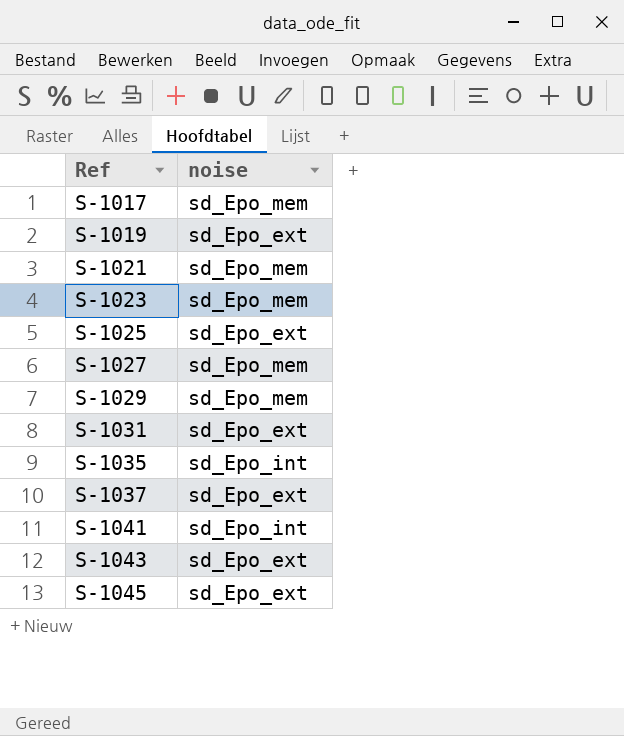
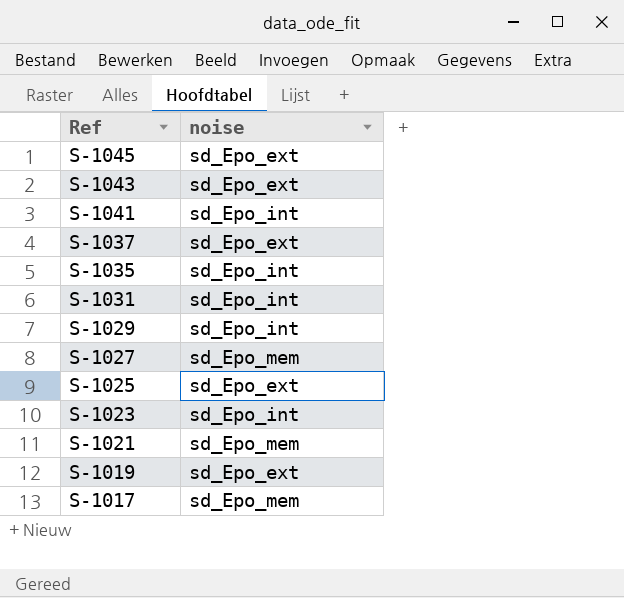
row order: Ref ascending -> Ref descending
S-1031 | noise: sd_Epo_ext -> sd_Epo_int
S-1029 | noise: sd_Epo_mem -> sd_Epo_int
S-1023 | noise: sd_Epo_mem -> sd_Epo_int

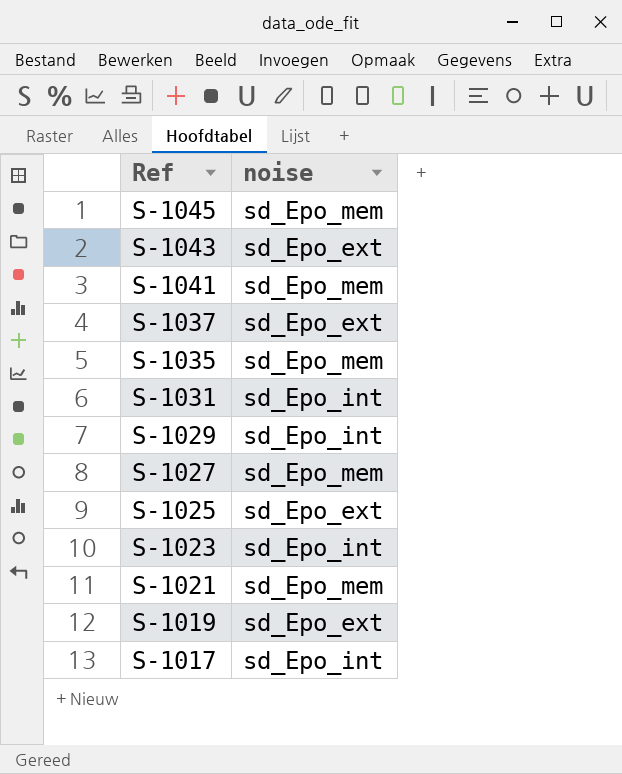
S-1045 | noise: sd_Epo_ext -> sd_Epo_mem
S-1041 | noise: sd_Epo_int -> sd_Epo_mem
S-1035 | noise: sd_Epo_int -> sd_Epo_mem
S-1017 | noise: sd_Epo_mem -> sd_Epo_int

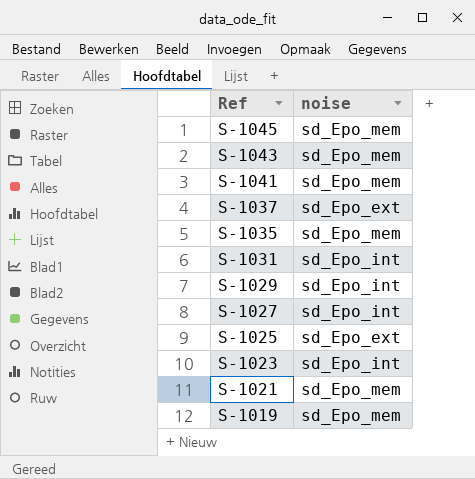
row S-1017: sd_Epo_int -> none
S-1043 | noise: sd_Epo_ext -> sd_Epo_mem
S-1027 | noise: sd_Epo_mem -> sd_Epo_int
S-1019 | noise: sd_Epo_ext -> sd_Epo_mem

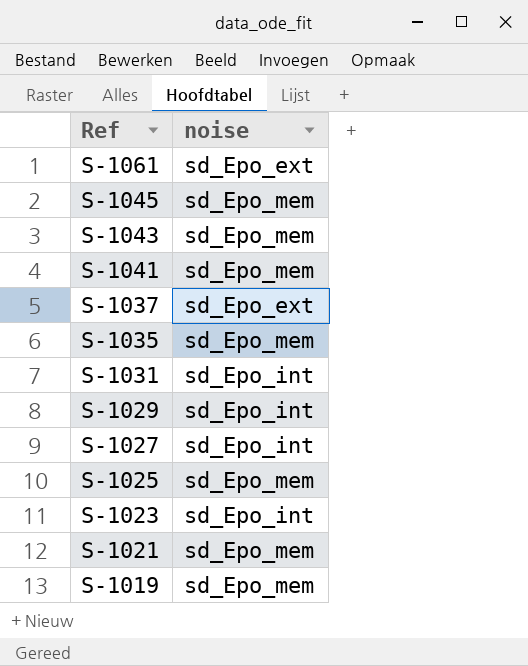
row S-1061: none -> sd_Epo_ext
S-1025 | noise: sd_Epo_ext -> sd_Epo_mem

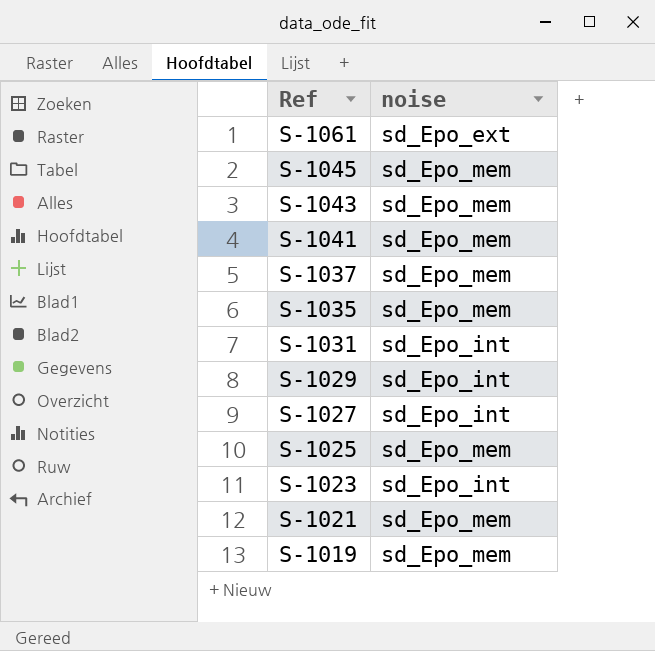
S-1037 | noise: sd_Epo_ext -> sd_Epo_mem

